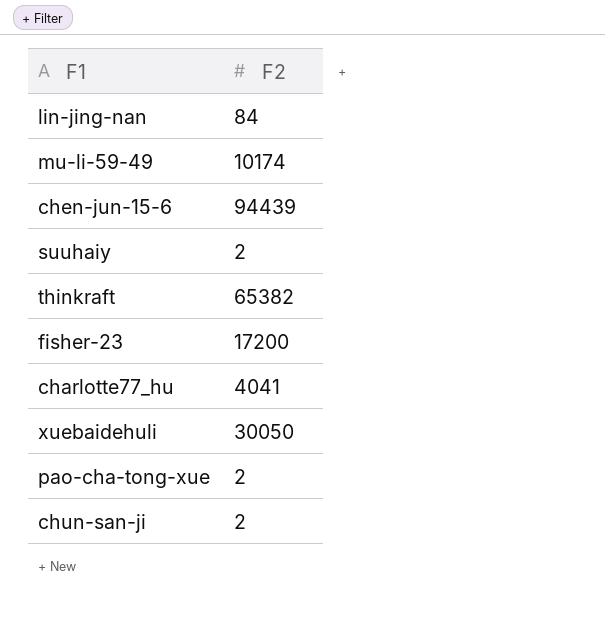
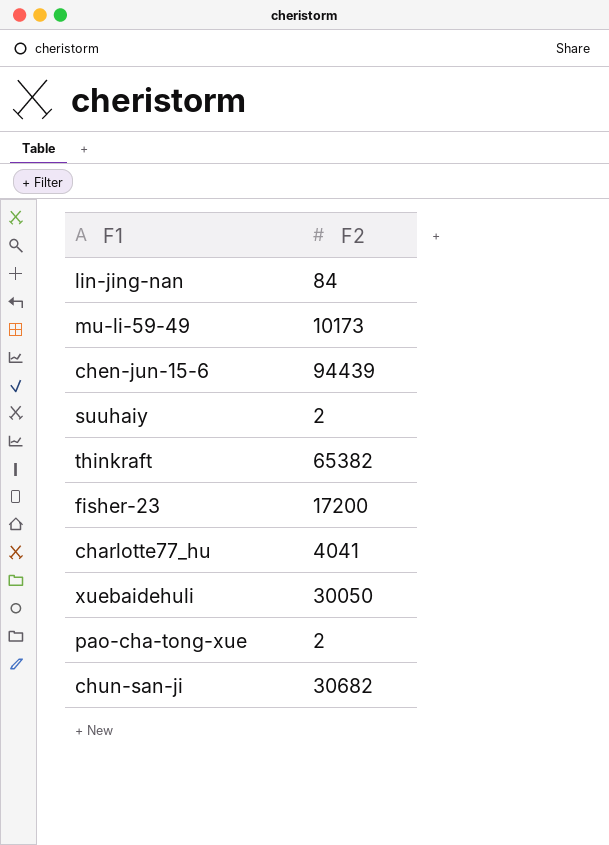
mu-li-59-49 | F2: 10174 -> 10173
chun-san-ji | F2: 2 -> 30682

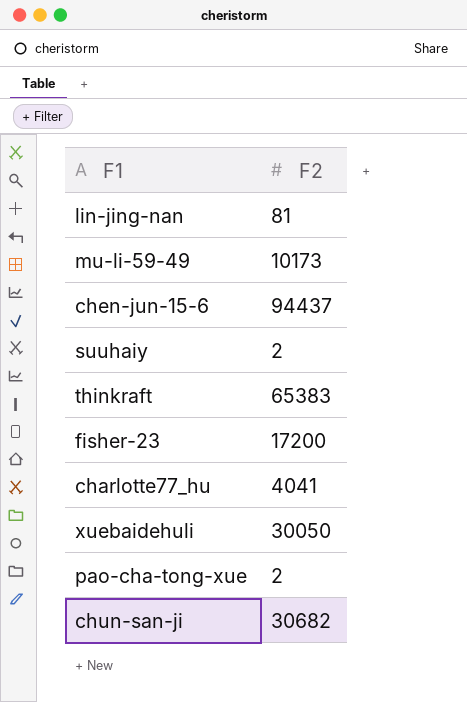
lin-jing-nan | F2: 84 -> 81
chen-jun-15-6 | F2: 94439 -> 94437
thinkraft | F2: 65382 -> 65383

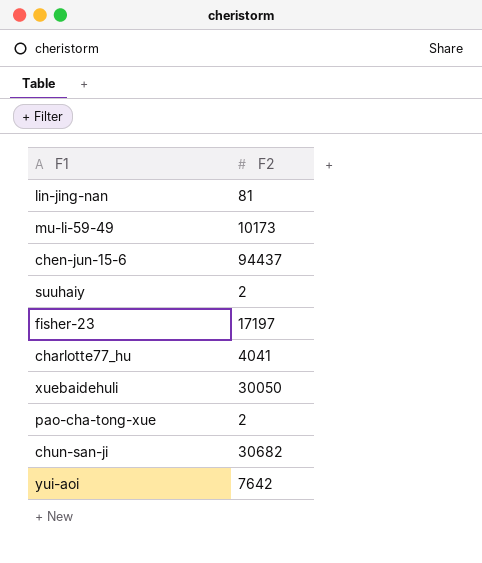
row thinkraft: 65383 -> none
fisher-23 | F2: 17200 -> 17197
row yui-aoi: none -> 7642

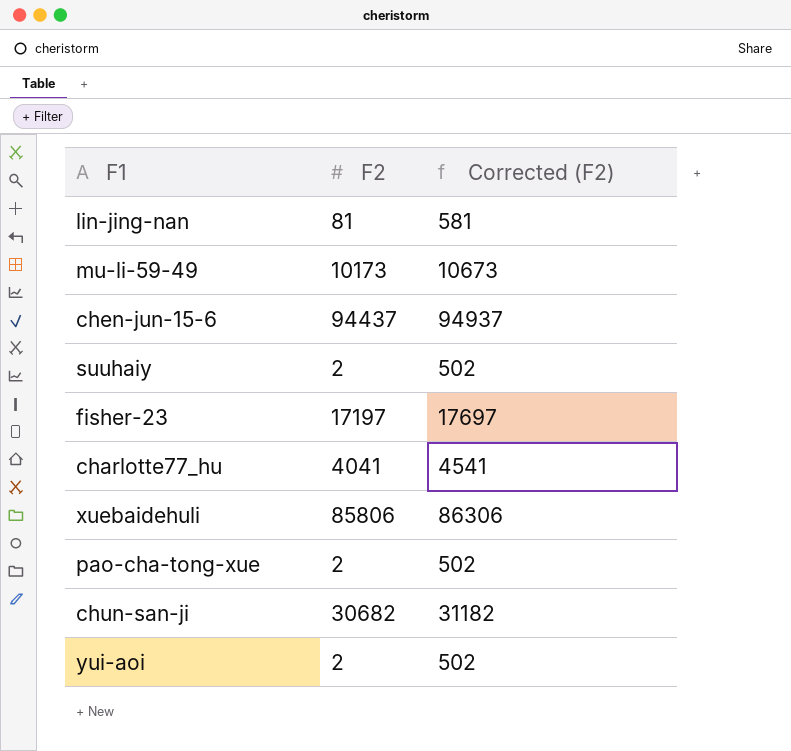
column Corrected (F2) | formula: none -> [F2] + 500
xuebaidehuli | F2: 30050 -> 85806
yui-aoi | F2: 7642 -> 2

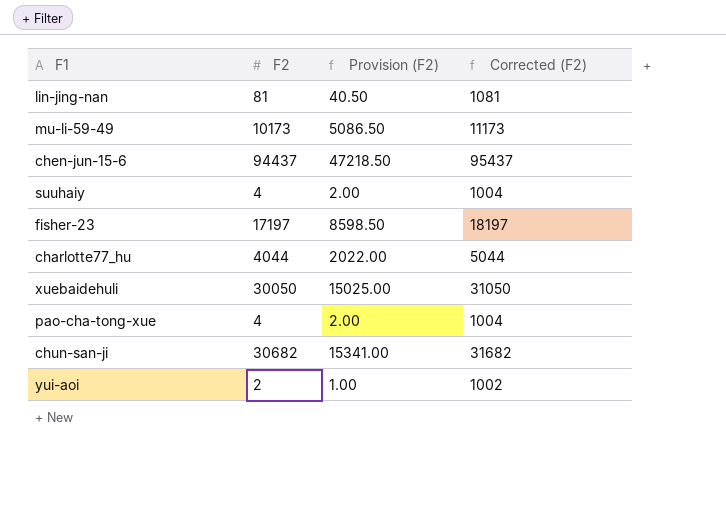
column Provision (F2) | formula: none -> [F2] * 0.5
column Corrected (F2) | formula: [F2] + 500 -> [F2] + 1000
suuhaiy | F2: 2 -> 4
charlotte77_hu | F2: 4041 -> 4044
xuebaidehuli | F2: 85806 -> 30050
pao-cha-tong-xue | F2: 2 -> 4

